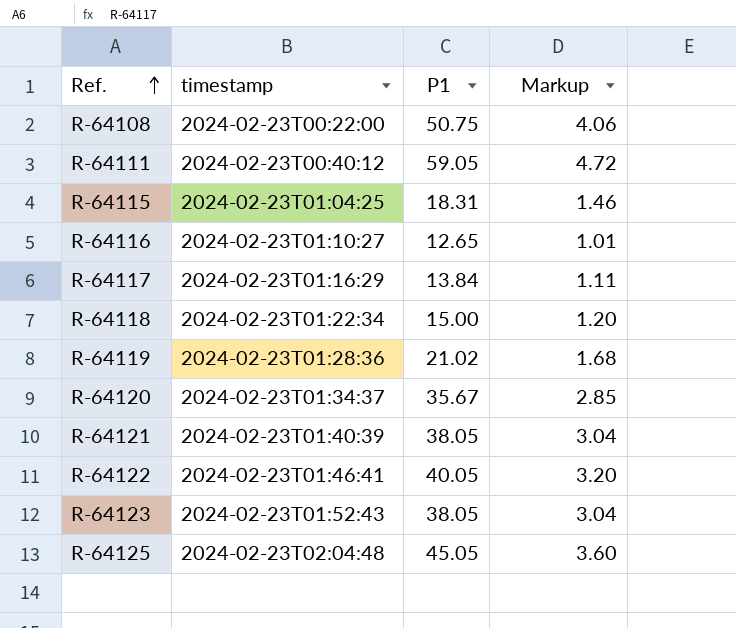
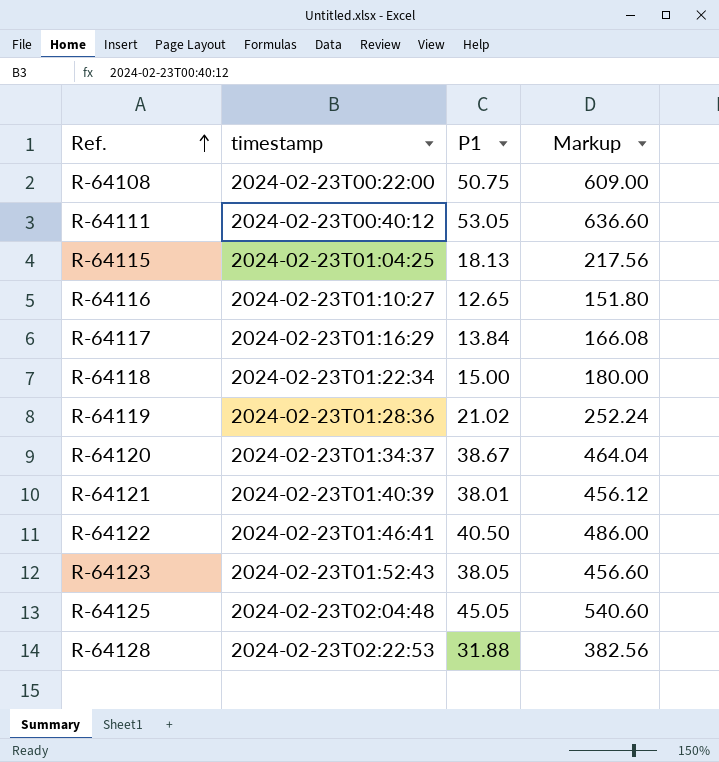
column Markup | formula: [P1] * 0.08 -> [P1] * 12
R-64111 | P1: 59.05 -> 53.05
R-64115 | P1: 18.31 -> 18.13
R-64120 | P1: 35.67 -> 38.67
R-64121 | P1: 38.05 -> 38.01
R-64122 | P1: 40.05 -> 40.50
row R-64128: none -> 2024-02-23T02:22:53 | 31.88 | 382.56

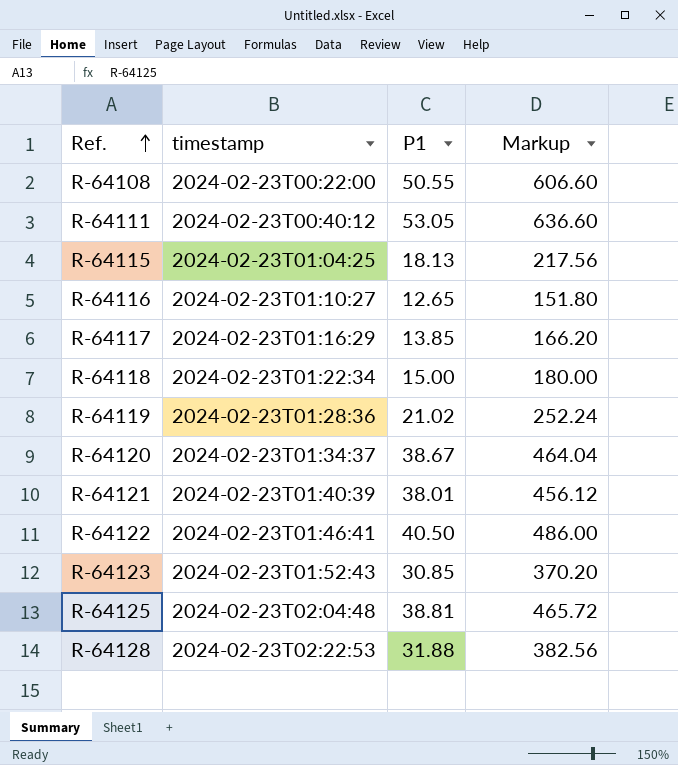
R-64108 | P1: 50.75 -> 50.55
R-64108 | Markup: 609.00 -> 606.60
R-64117 | P1: 13.84 -> 13.85
R-64117 | Markup: 166.08 -> 166.20
R-64123 | P1: 38.05 -> 30.85
R-64123 | Markup: 456.60 -> 370.20
R-64125 | P1: 45.05 -> 38.81
R-64125 | Markup: 540.60 -> 465.72

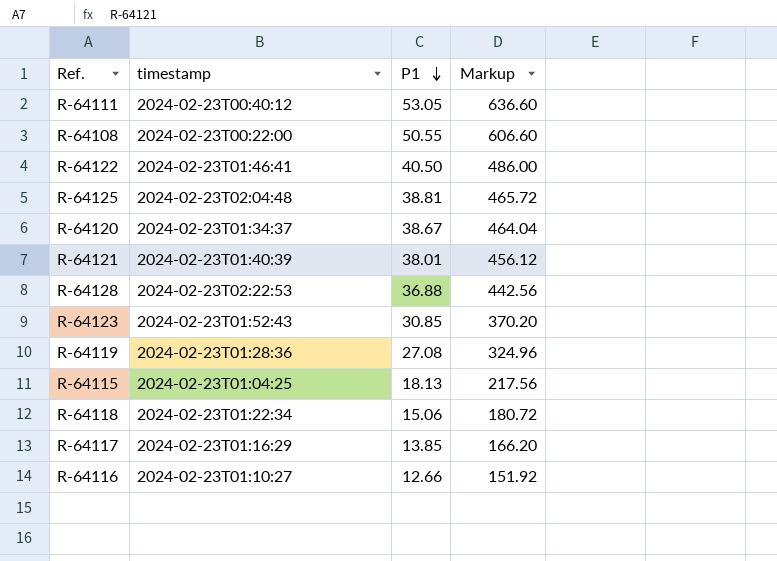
row order: Ref. ascending -> P1 descending
R-64128 | P1: 31.88 -> 36.88
R-64128 | Markup: 382.56 -> 442.56
R-64119 | P1: 21.02 -> 27.08
R-64119 | Markup: 252.24 -> 324.96
R-64118 | P1: 15.00 -> 15.06
R-64118 | Markup: 180.00 -> 180.72
R-64116 | P1: 12.65 -> 12.66
R-64116 | Markup: 151.80 -> 151.92

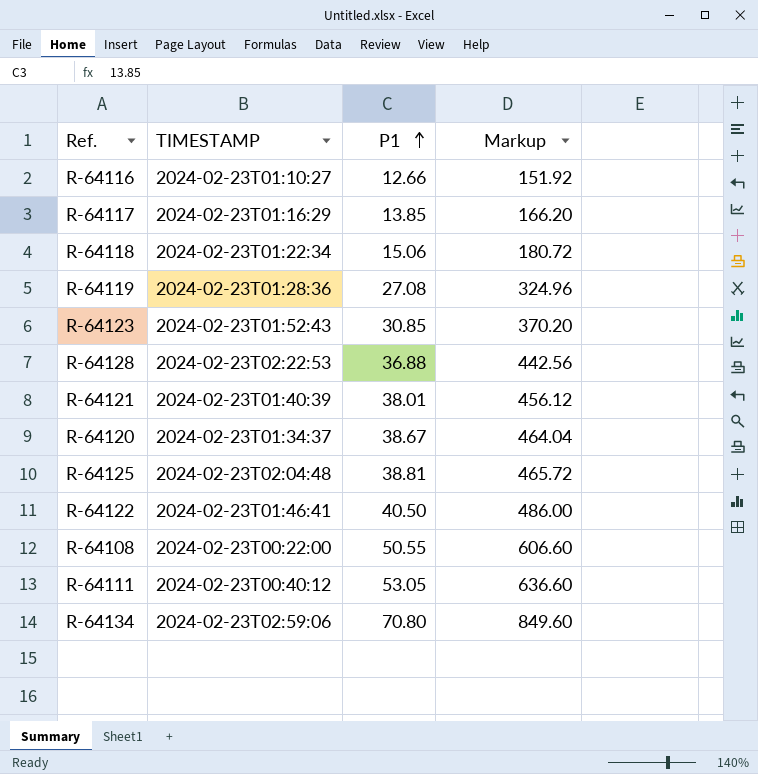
row order: P1 descending -> P1 ascending
column name: timestamp -> TIMESTAMP
row R-64115: 2024-02-23T01:04:25 | 18.13 | 217.56 -> none
row R-64134: none -> 2024-02-23T02:59:06 | 70.80 | 849.60

